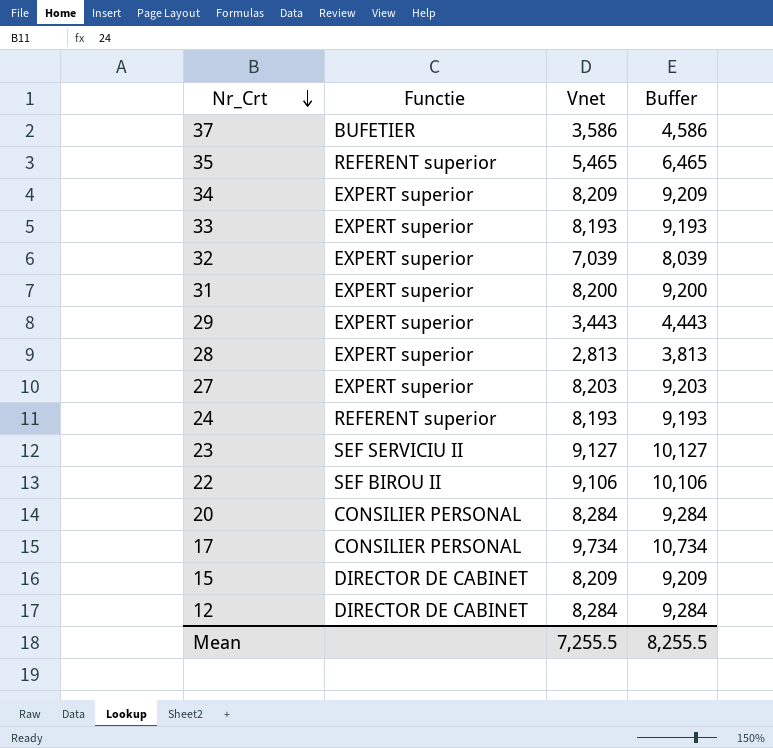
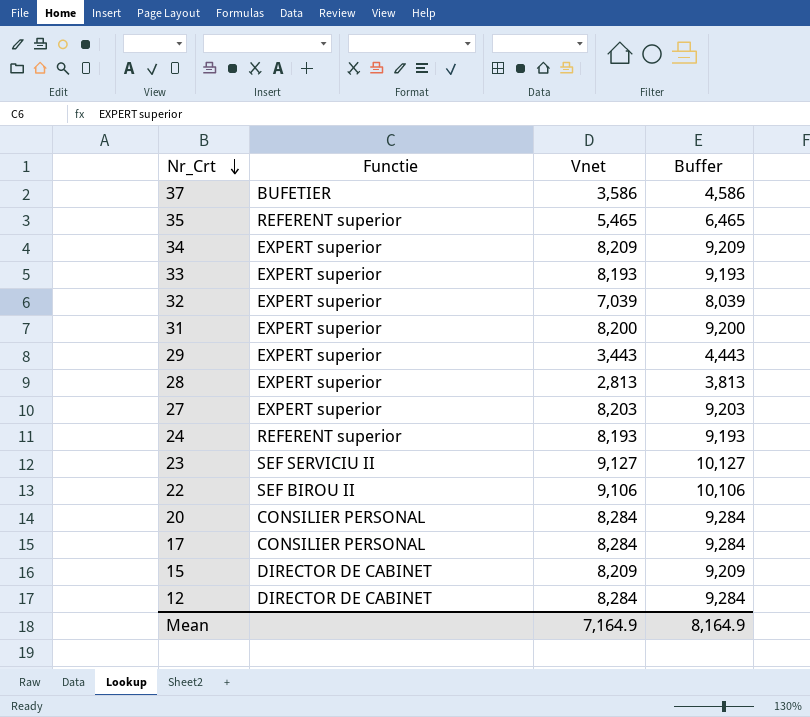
17 | Vnet: 9,734 -> 8,284
17 | Buffer: 10,734 -> 9,284
Mean | Vnet: 7,255.5 -> 7,164.9
Mean | Buffer: 8,255.5 -> 8,164.9

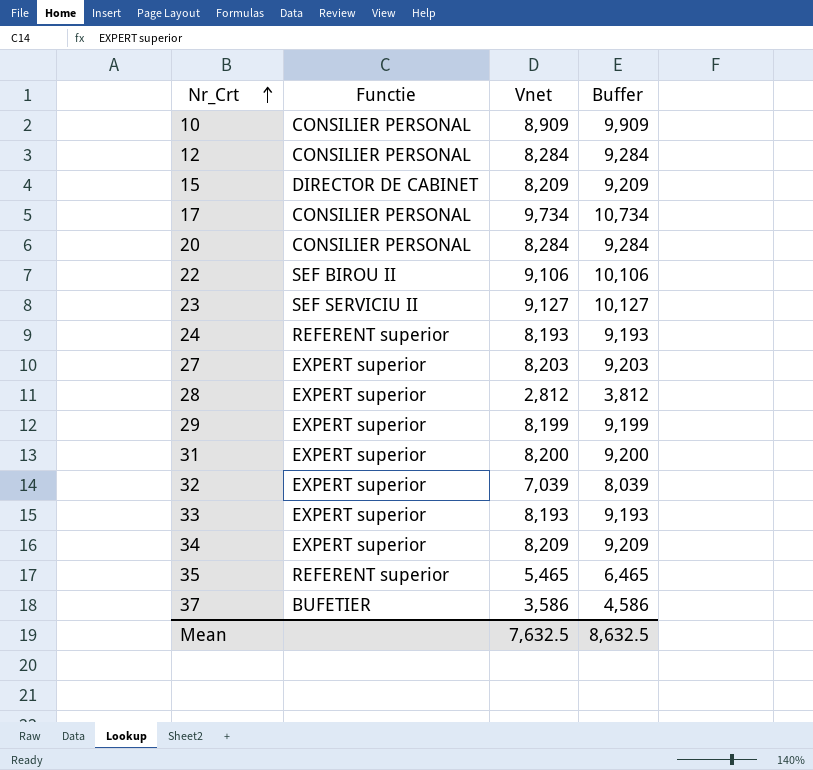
row order: Nr_Crt descending -> Nr_Crt ascending
row 10: none -> CONSILIER PERSONAL | 8,909 | 9,909
12 | Functie: DIRECTOR DE CABINET -> CONSILIER PERSONAL
17 | Vnet: 8,284 -> 9,734
17 | Buffer: 9,284 -> 10,734
28 | Vnet: 2,813 -> 2,812
28 | Buffer: 3,813 -> 3,812
29 | Vnet: 3,443 -> 8,199
29 | Buffer: 4,443 -> 9,199
Mean | Vnet: 7,164.9 -> 7,632.5
Mean | Buffer: 8,164.9 -> 8,632.5

